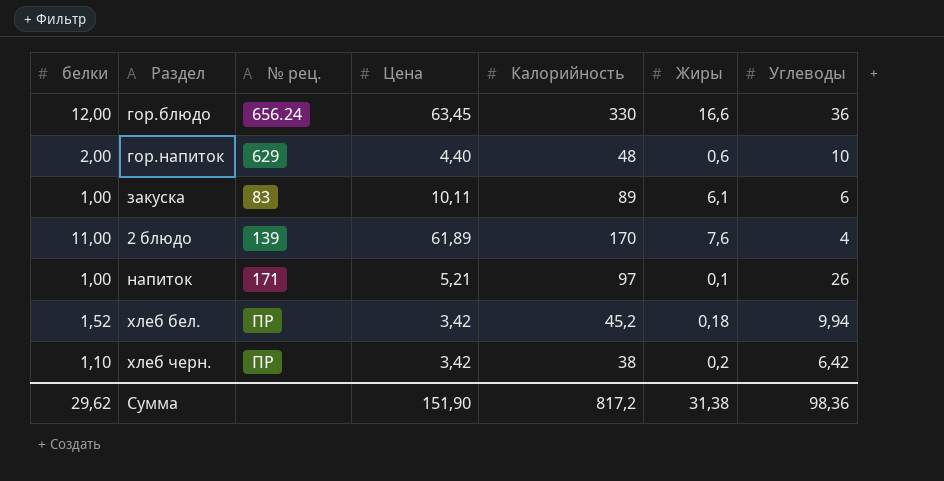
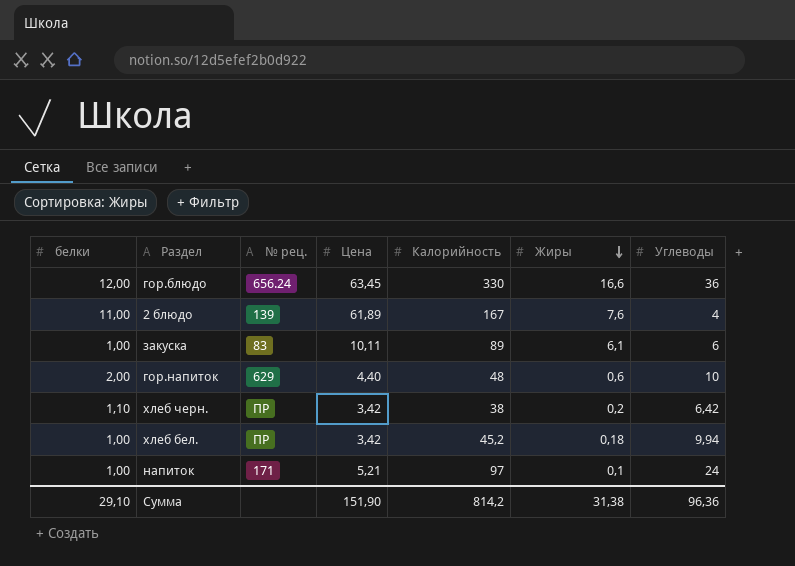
row order: none -> Жиры descending
2 блюдо | Калорийность: 170 -> 167
хлеб бел. | белки: 1,52 -> 1,00
напиток | Углеводы: 26 -> 24
Сумма | белки: 29,62 -> 29,10
Сумма | Калорийность: 817,2 -> 814,2
Сумма | Углеводы: 98,36 -> 96,36

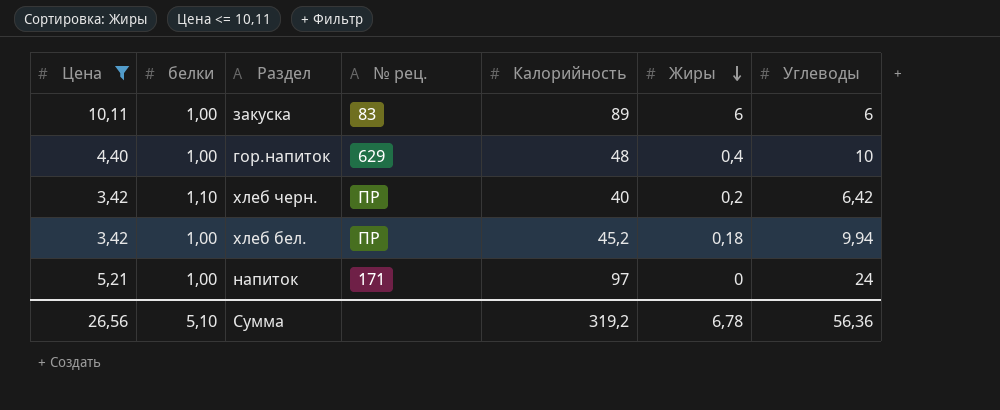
filter: none -> Цена <= 10,11
column Цена | position: 4 -> 1
закуска | Жиры: 6,1 -> 6
гор.напиток | белки: 2,00 -> 1,00
гор.напиток | Жиры: 0,6 -> 0,4
хлеб черн. | Калорийность: 38 -> 40
напиток | Жиры: 0,1 -> 0
Сумма | Цена: 151,90 -> 26,56
Сумма | белки: 29,10 -> 5,10
Сумма | Калорийность: 814,2 -> 319,2
Сумма | Жиры: 31,38 -> 6,78
Сумма | Углеводы: 96,36 -> 56,36

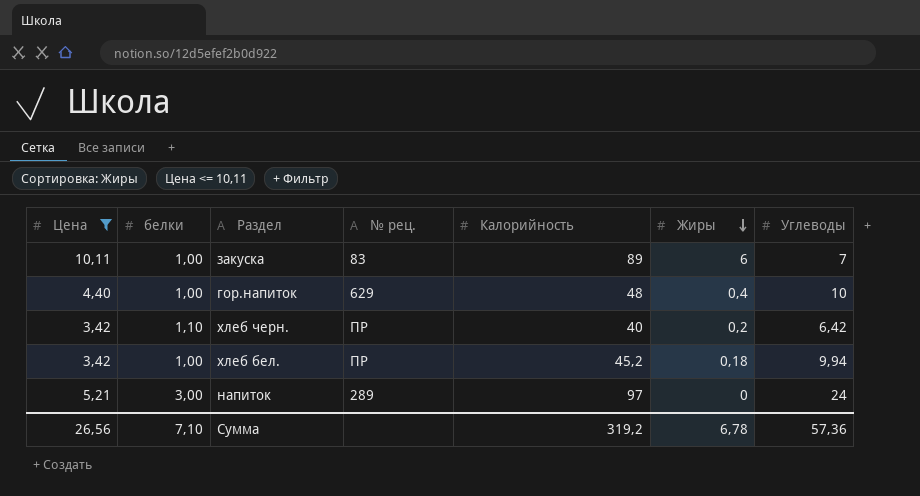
закуска | Углеводы: 6 -> 7
напиток | белки: 1,00 -> 3,00
напиток | № рец.: 171 -> 289
Сумма | белки: 5,10 -> 7,10
Сумма | Углеводы: 56,36 -> 57,36

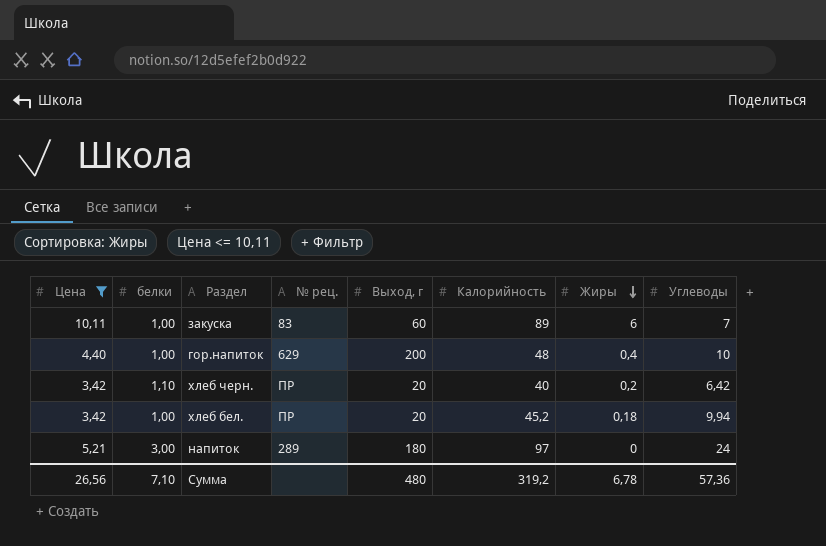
column Выход, г | position: none -> 5

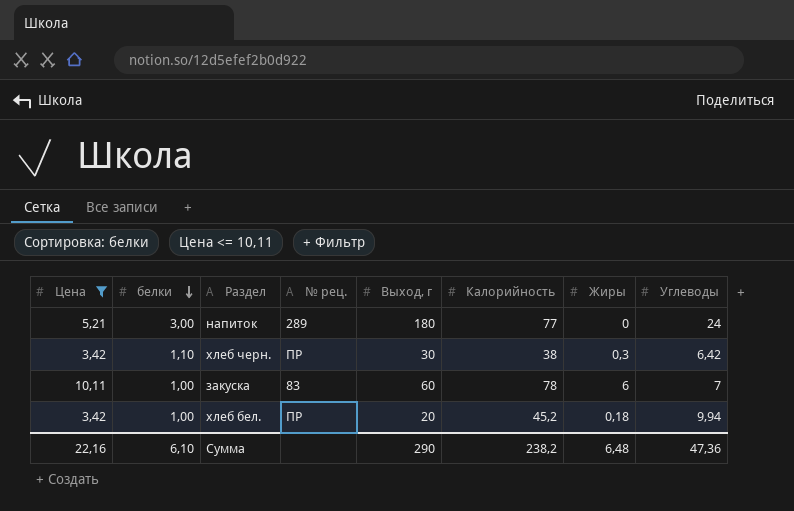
row order: Жиры descending -> белки descending
row гор.напиток: 4,40 | 1,00 | 629 | 200 | 48 | 0,4 | 10 -> none
напиток | Калорийность: 97 -> 77
хлеб черн. | Выход, г: 20 -> 30
хлеб черн. | Калорийность: 40 -> 38
хлеб черн. | Жиры: 0,2 -> 0,3
закуска | Калорийность: 89 -> 78
Сумма | Цена: 26,56 -> 22,16
Сумма | белки: 7,10 -> 6,10
Сумма | Выход, г: 480 -> 290
Сумма | Калорийность: 319,2 -> 238,2
Сумма | Жиры: 6,78 -> 6,48
Сумма | Углеводы: 57,36 -> 47,36

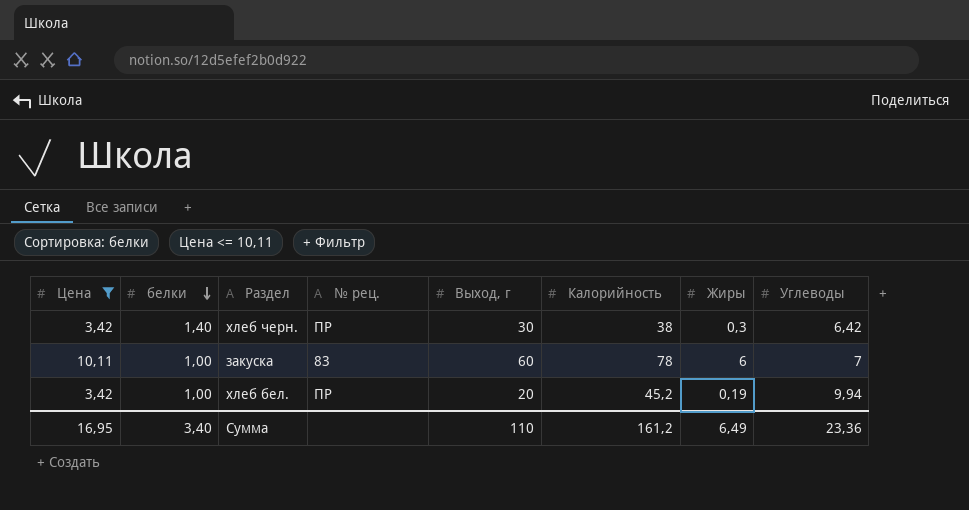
row напиток: 5,21 | 3,00 | 289 | 180 | 77 | 0 | 24 -> none
хлеб черн. | белки: 1,10 -> 1,40
хлеб бел. | Жиры: 0,18 -> 0,19
Сумма | Цена: 22,16 -> 16,95
Сумма | белки: 6,10 -> 3,40
Сумма | Выход, г: 290 -> 110
Сумма | Калорийность: 238,2 -> 161,2
Сумма | Жиры: 6,48 -> 6,49
Сумма | Углеводы: 47,36 -> 23,36

